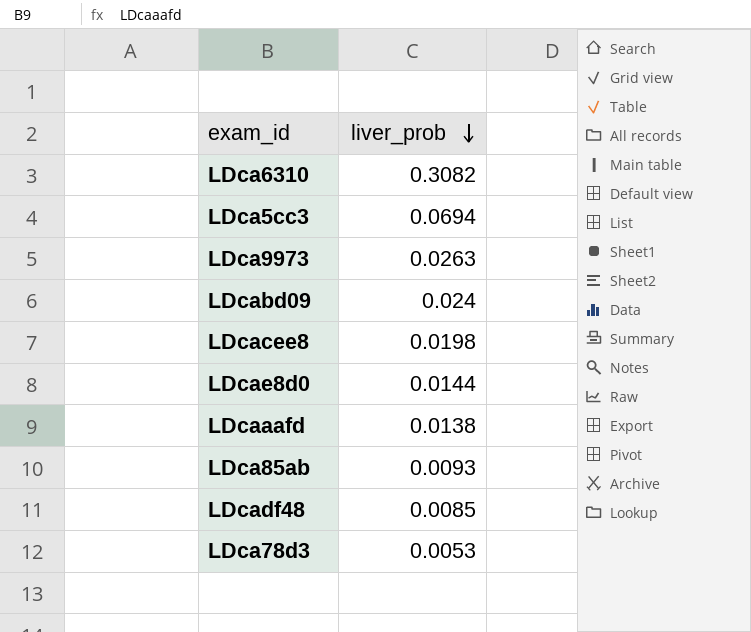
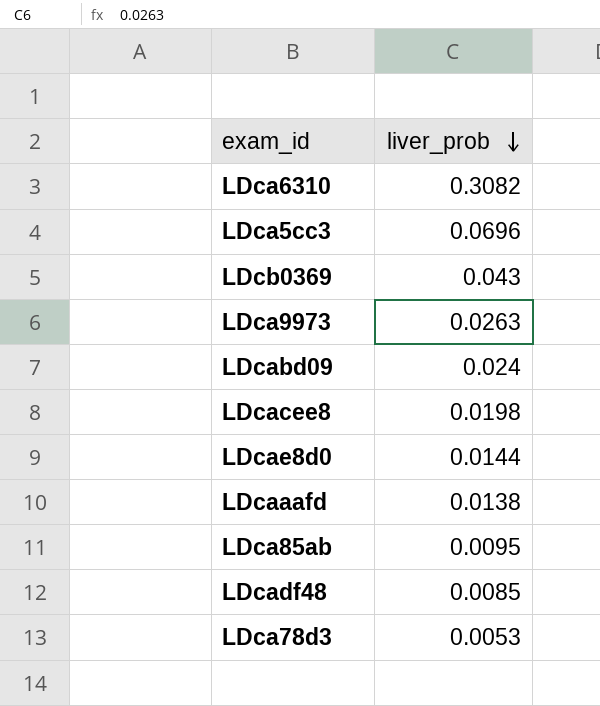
LDca5cc3 | liver_prob: 0.0694 -> 0.0696
row LDcb0369: none -> 0.043
LDca85ab | liver_prob: 0.0093 -> 0.0095

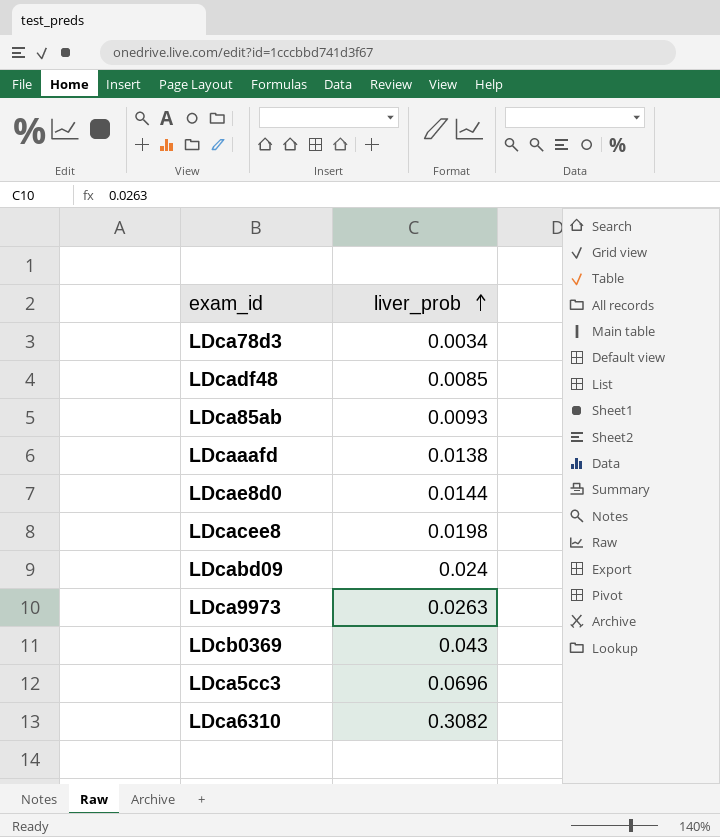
row order: liver_prob descending -> liver_prob ascending
LDca78d3 | liver_prob: 0.0053 -> 0.0034
LDca85ab | liver_prob: 0.0095 -> 0.0093

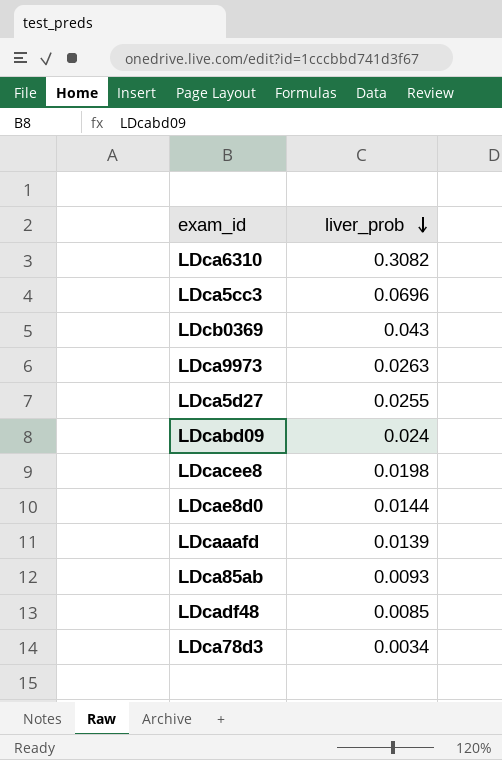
row order: liver_prob ascending -> liver_prob descending
row LDca5d27: none -> 0.0255
LDcaaafd | liver_prob: 0.0138 -> 0.0139

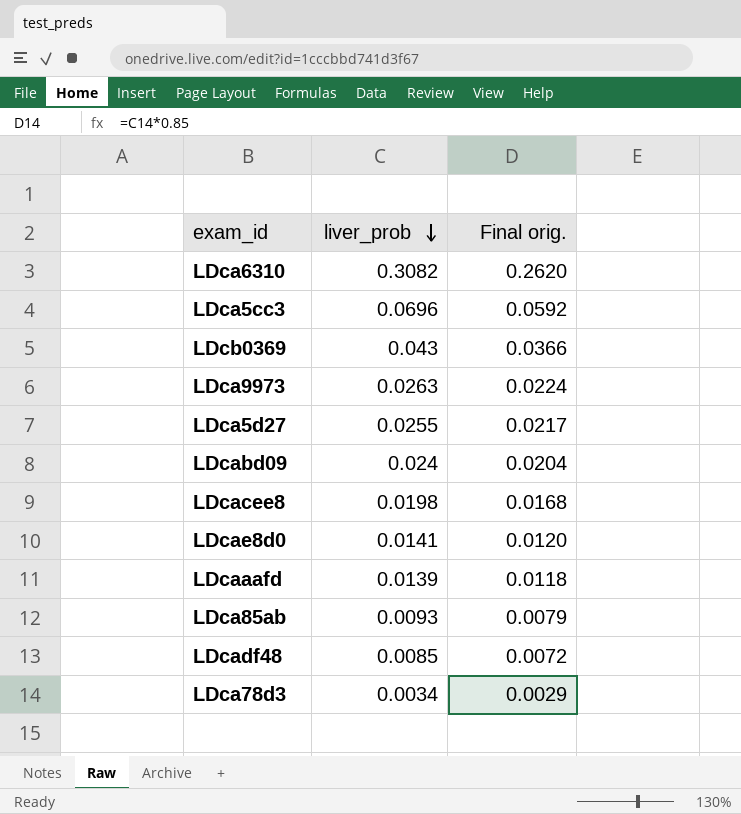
column Final orig. | formula: none -> [liver_prob] * 0.85
LDcae8d0 | liver_prob: 0.0144 -> 0.0141

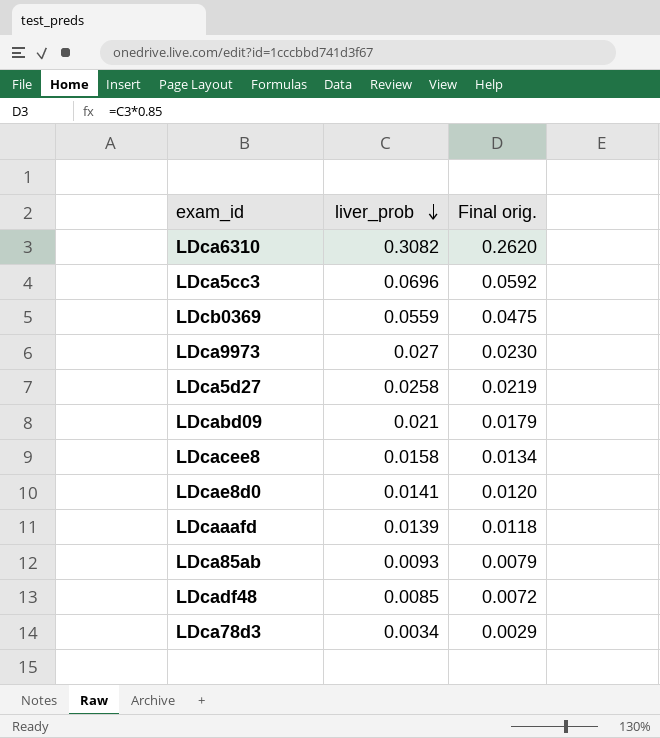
LDcb0369 | liver_prob: 0.043 -> 0.0559
LDcb0369 | Final orig.: 0.0366 -> 0.0475
LDca9973 | liver_prob: 0.0263 -> 0.027
LDca9973 | Final orig.: 0.0224 -> 0.0230
LDca5d27 | liver_prob: 0.0255 -> 0.0258
LDca5d27 | Final orig.: 0.0217 -> 0.0219
LDcabd09 | liver_prob: 0.024 -> 0.021
LDcabd09 | Final orig.: 0.0204 -> 0.0179
LDcacee8 | liver_prob: 0.0198 -> 0.0158
LDcacee8 | Final orig.: 0.0168 -> 0.0134

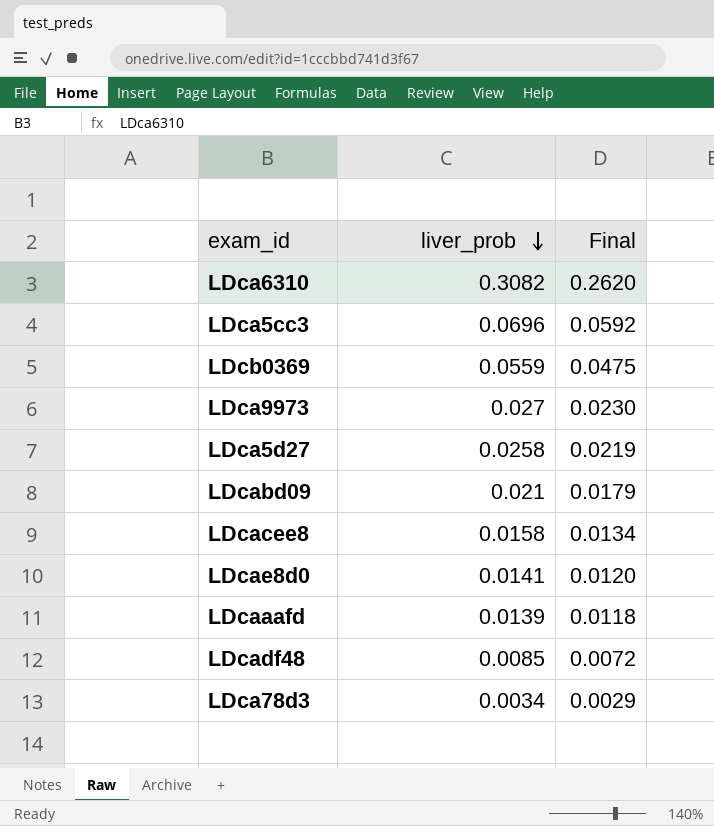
column name: Final orig. -> Final
row LDca85ab: 0.0093 | 0.0079 -> none

